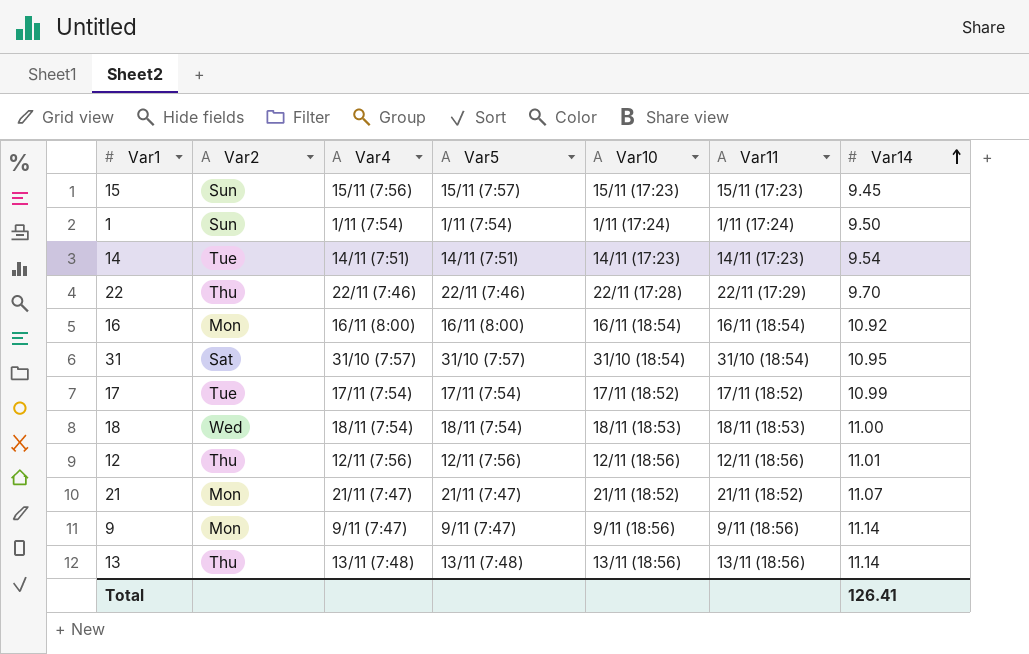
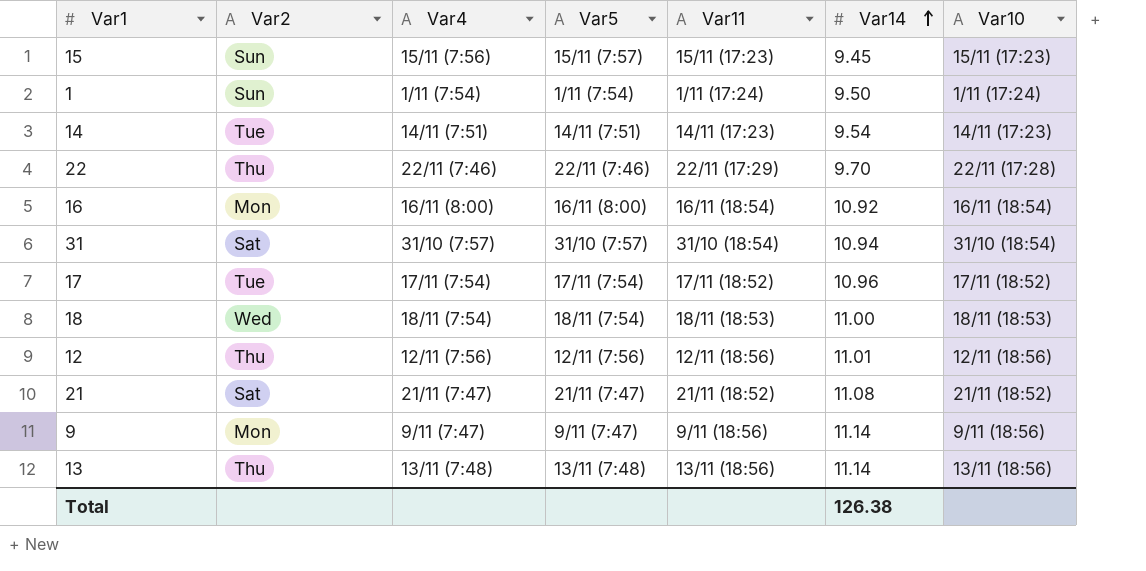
column Var10 | position: 5 -> 7
31 | Var14: 10.95 -> 10.94
17 | Var14: 10.99 -> 10.96
21 | Var2: Mon -> Sat
21 | Var14: 11.07 -> 11.08
Total | Var14: 126.41 -> 126.38

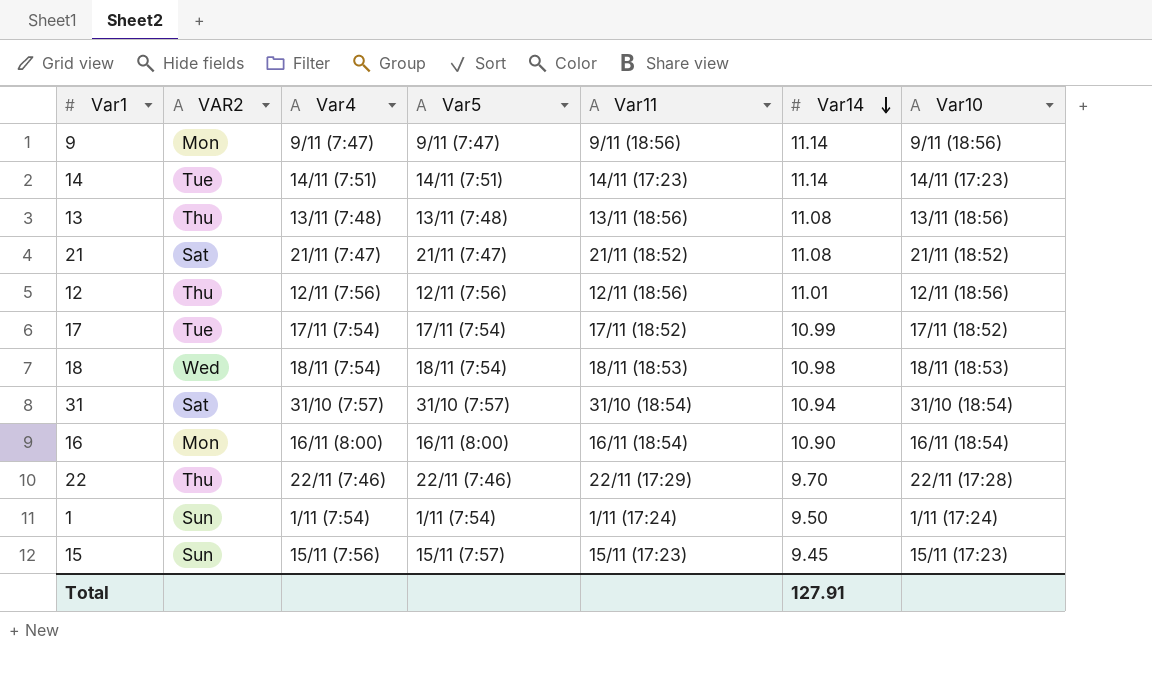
row order: Var14 ascending -> Var14 descending
column name: Var2 -> VAR2
14 | Var14: 9.54 -> 11.14
13 | Var14: 11.14 -> 11.08
17 | Var14: 10.96 -> 10.99
18 | Var14: 11.00 -> 10.98
16 | Var14: 10.92 -> 10.90
Total | Var14: 126.38 -> 127.91

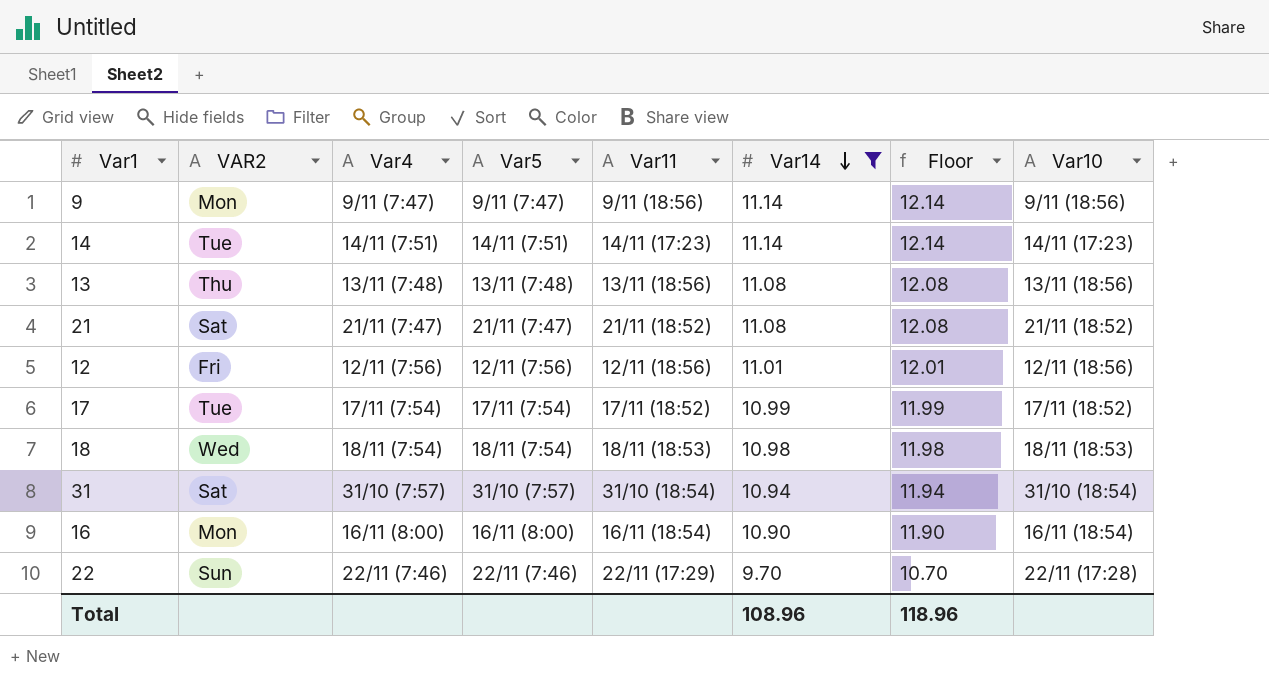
filter: none -> Var14 >= 9.70
column Floor | formula: none -> [Var14] + 1
12 | VAR2: Thu -> Fri
22 | VAR2: Thu -> Sun
Total | Var14: 127.91 -> 108.96

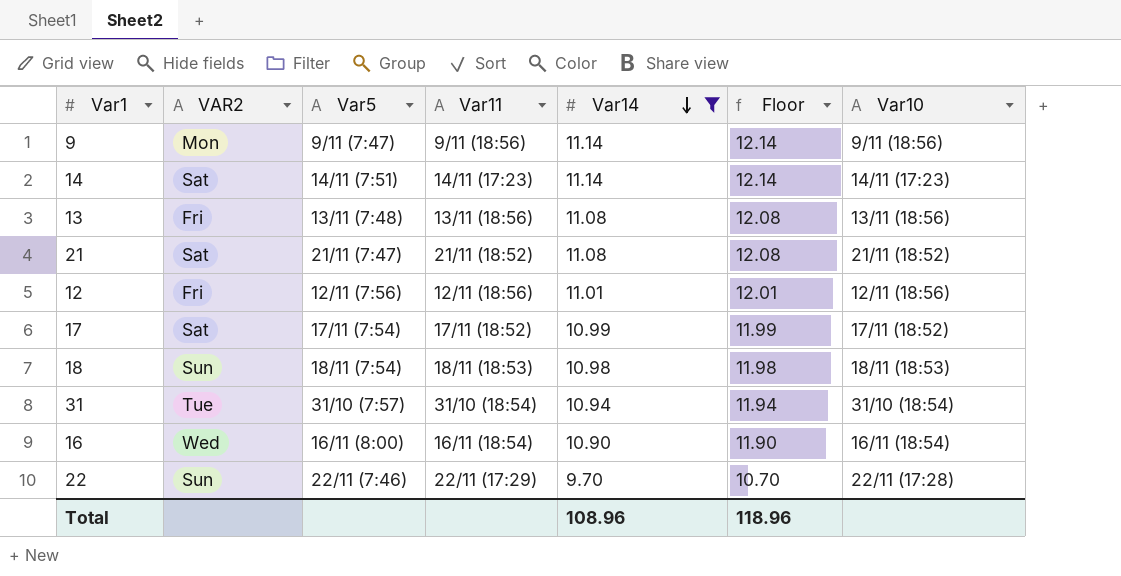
column Var4 | position: 3 -> none
14 | VAR2: Tue -> Sat
13 | VAR2: Thu -> Fri
17 | VAR2: Tue -> Sat
18 | VAR2: Wed -> Sun
31 | VAR2: Sat -> Tue
16 | VAR2: Mon -> Wed

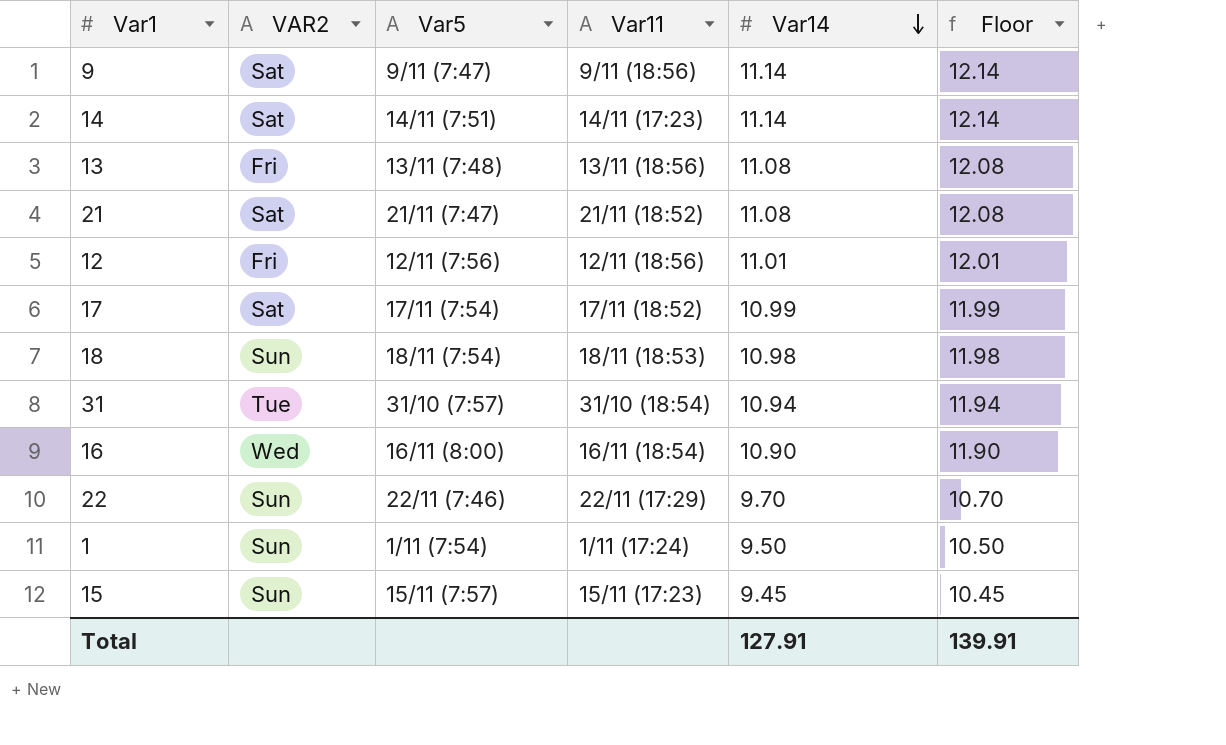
filter: Var14 >= 9.70 -> none
column Var10 | position: 7 -> none
9 | VAR2: Mon -> Sat
Total | Var14: 108.96 -> 127.91
Total | Floor: 118.96 -> 139.91

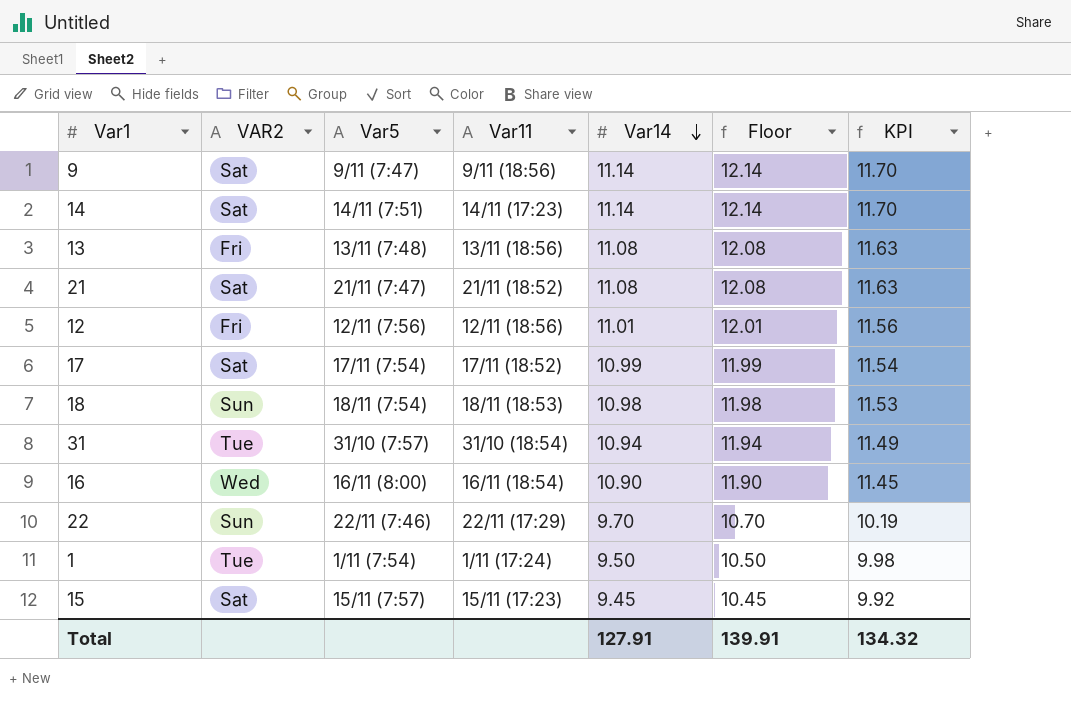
column KPI | formula: none -> [Var14] * 1.05
1 | VAR2: Sun -> Tue
15 | VAR2: Sun -> Sat

